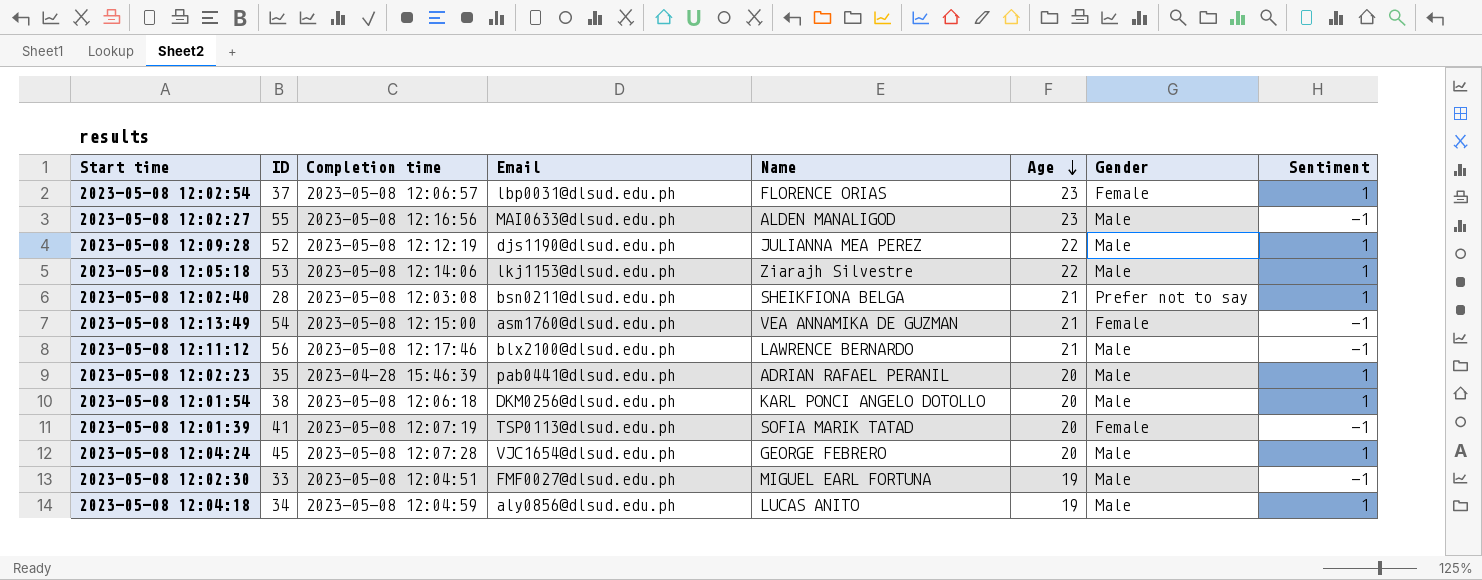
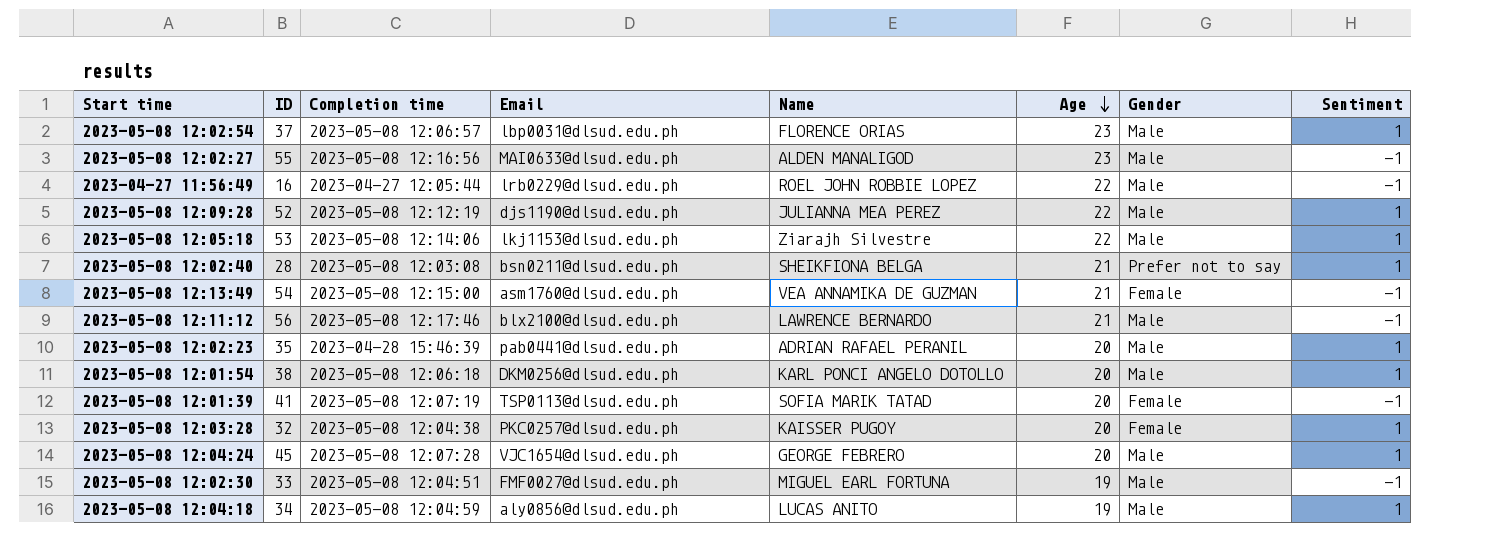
2023-05-08 12:02:54 | Gender: Female -> Male
row 2023-04-27 11:56:49: none -> 16 | 2023-04-27 12:05:44 | lrb0229@dlsud.edu.ph | ROEL JOHN ROBBIE LOPEZ | 22 | Male | -1
row 2023-05-08 12:03:28: none -> 32 | 2023-05-08 12:04:38 | PKC0257@dlsud.edu.ph | KAISSER PUGOY | 20 | Female | 1

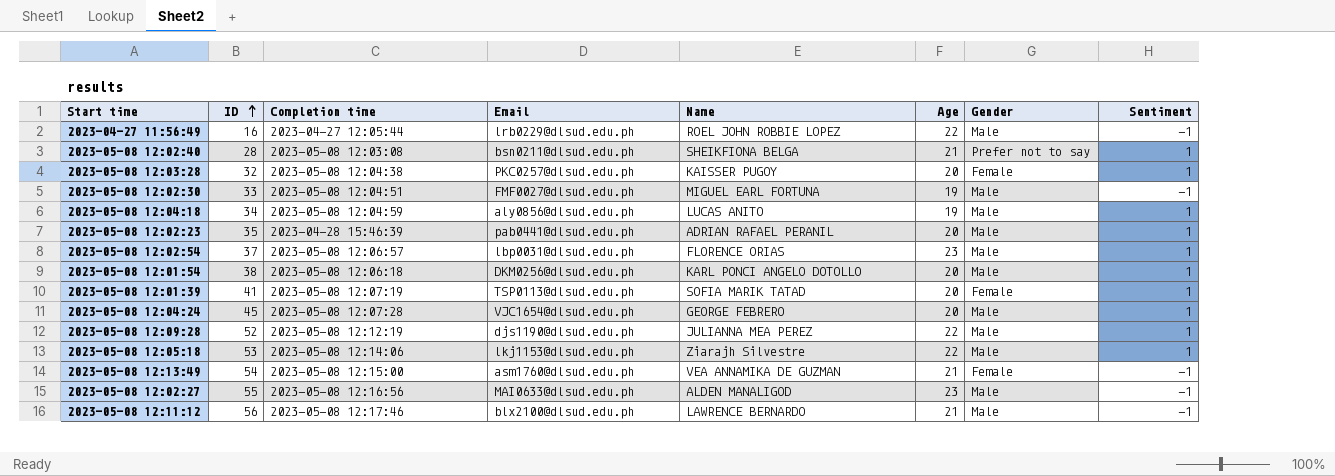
row order: Age descending -> ID ascending
2023-05-08 12:01:39 | Sentiment: -1 -> 1

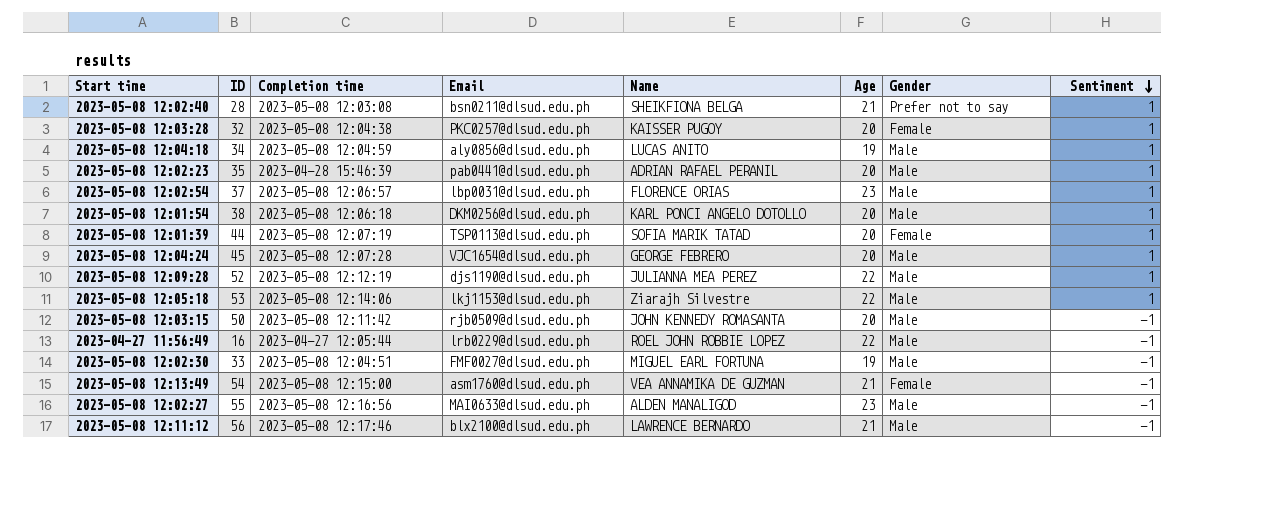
row order: ID ascending -> Sentiment descending
2023-05-08 12:01:39 | ID: 41 -> 44
row 2023-05-08 12:03:15: none -> 50 | 2023-05-08 12:11:42 | rjb0509@dlsud.edu.ph | JOHN KENNEDY ROMASANTA | 20 | Male | -1

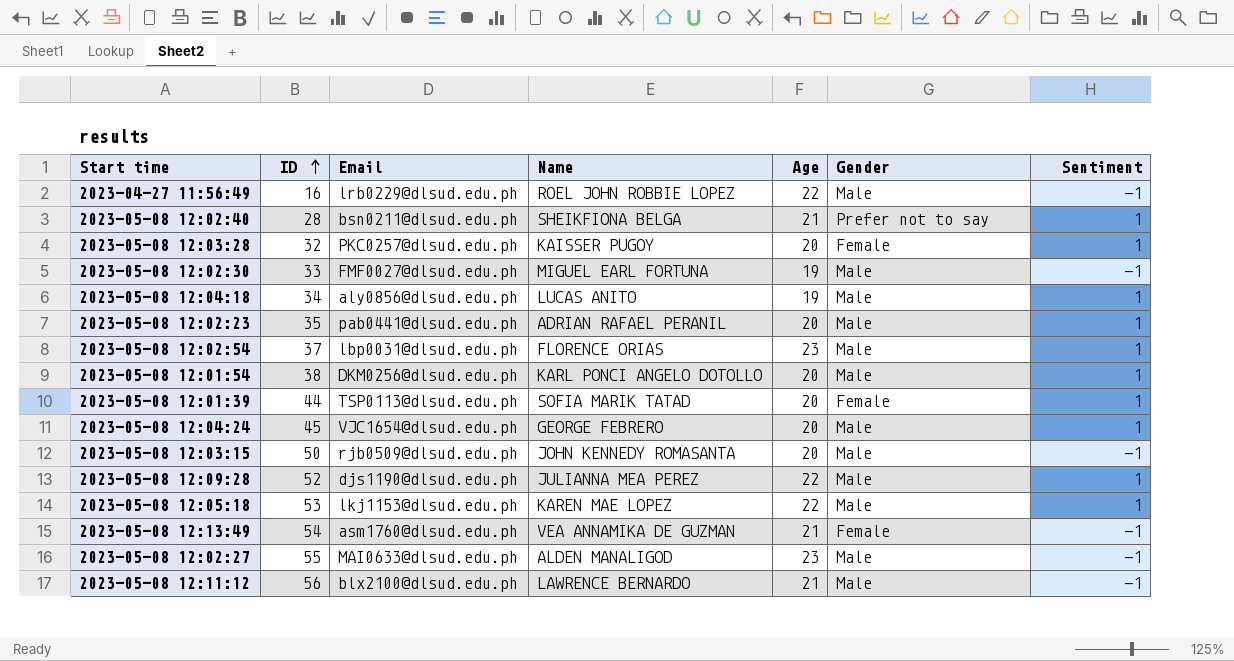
row order: Sentiment descending -> ID ascending
column Completion time | position: 3 -> none
2023-05-08 12:05:18 | Name: Ziarajh Silvestre -> KAREN MAE LOPEZ

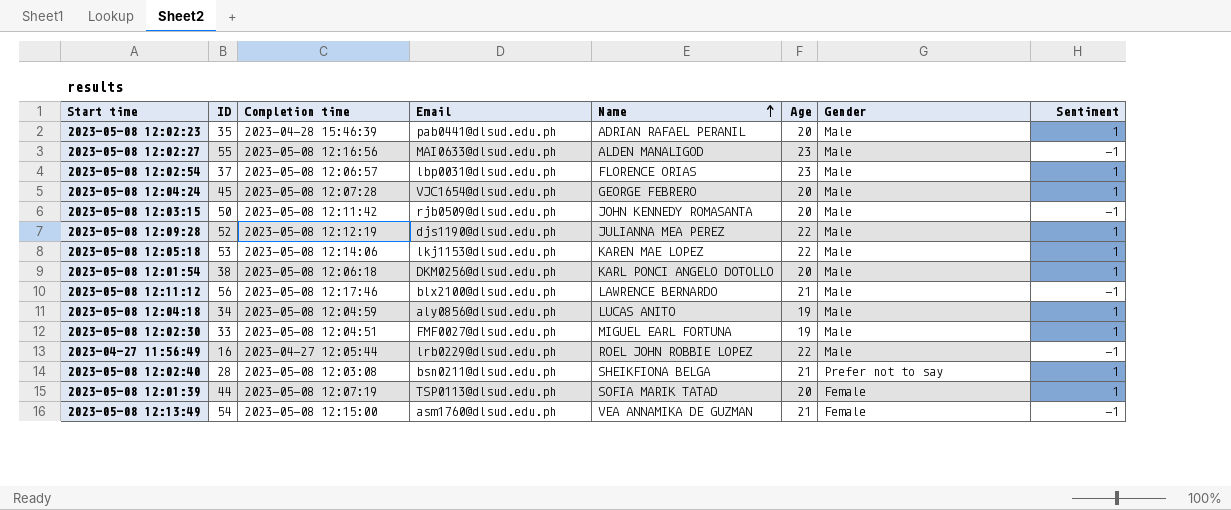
row order: ID ascending -> Name ascending
column Completion time | position: none -> 3
row 2023-05-08 12:03:28: 32 | PKC0257@dlsud.edu.ph | KAISSER PUGOY | 20 | Female | 1 -> none
2023-05-08 12:02:30 | Sentiment: -1 -> 1

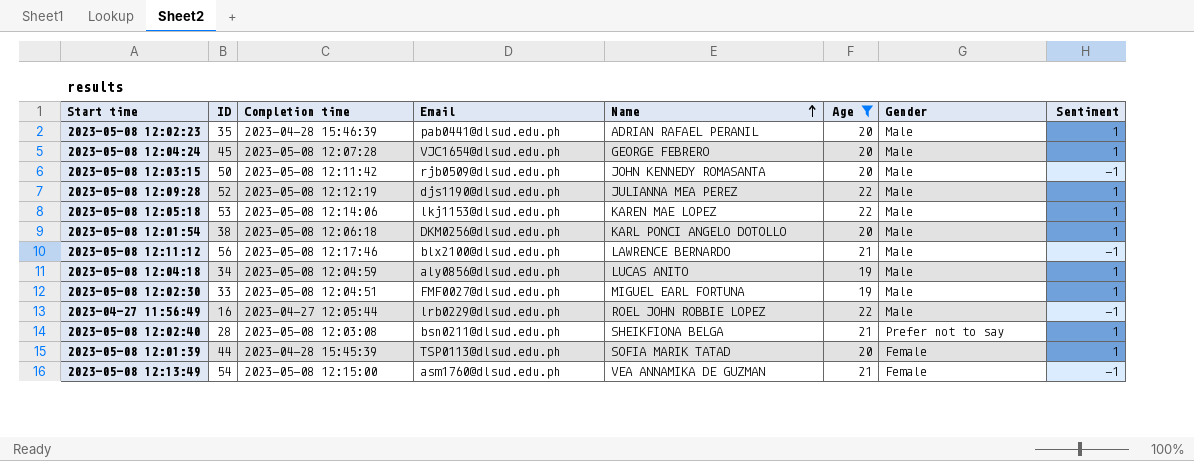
filter: none -> Age != 23
2023-05-08 12:01:39 | Completion time: 2023-05-08 12:07:19 -> 2023-04-28 15:45:39

